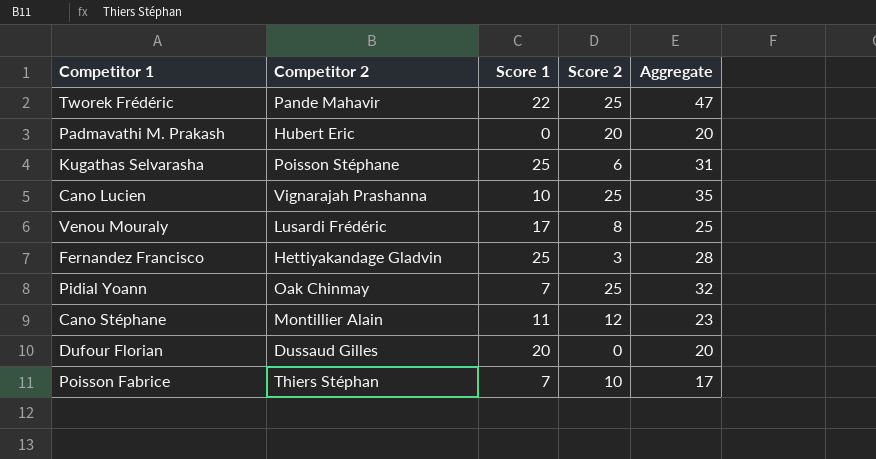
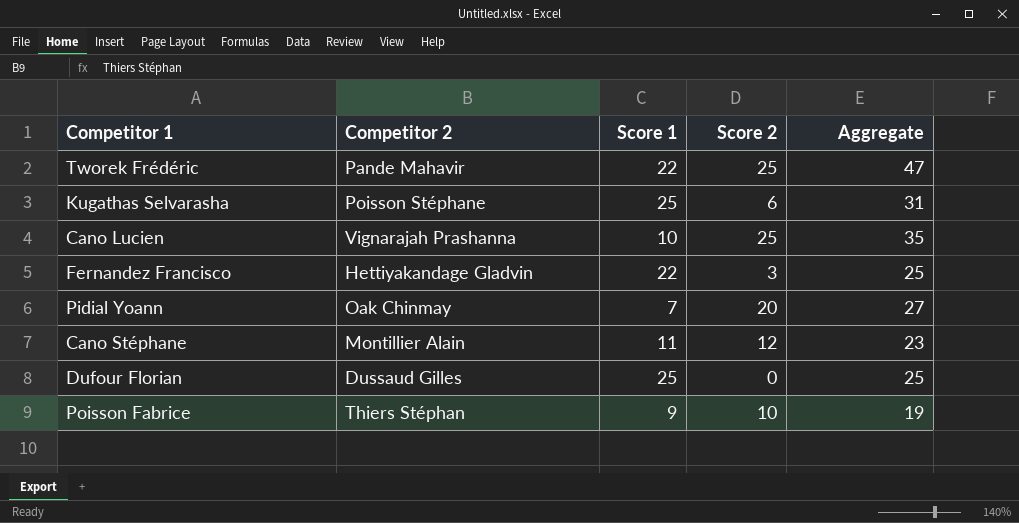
row Padmavathi M. Prakash: Hubert Eric | 0 | 20 | 20 -> none
row Venou Mouraly: Lusardi Frédéric | 17 | 8 | 25 -> none
Fernandez Francisco | Score 1: 25 -> 22
Fernandez Francisco | Aggregate: 28 -> 25
Pidial Yoann | Score 2: 25 -> 20
Pidial Yoann | Aggregate: 32 -> 27
Dufour Florian | Score 1: 20 -> 25
Dufour Florian | Aggregate: 20 -> 25
Poisson Fabrice | Score 1: 7 -> 9
Poisson Fabrice | Aggregate: 17 -> 19

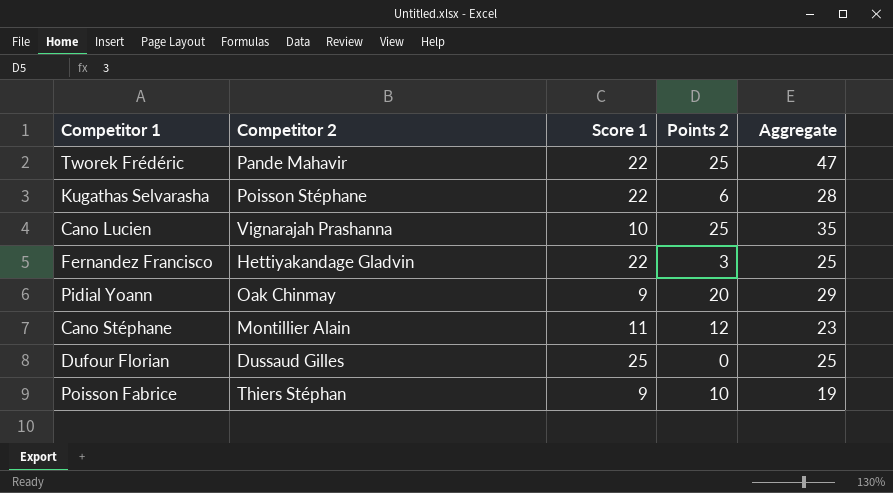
column name: Score 2 -> Points 2
Kugathas Selvarasha | Score 1: 25 -> 22
Kugathas Selvarasha | Aggregate: 31 -> 28
Pidial Yoann | Score 1: 7 -> 9
Pidial Yoann | Aggregate: 27 -> 29

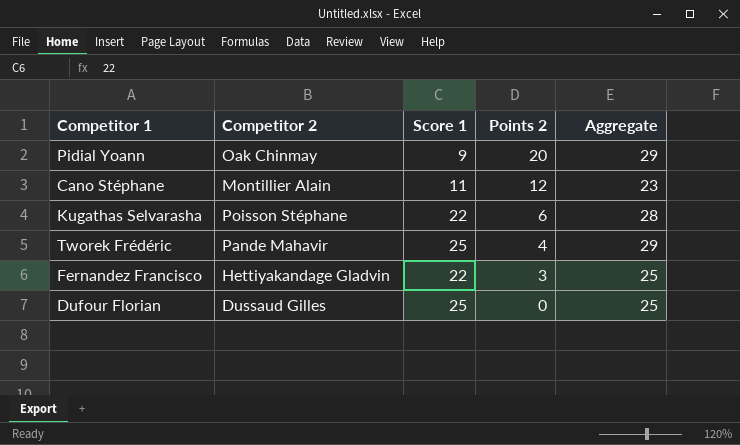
row order: none -> Points 2 descending
row Cano Lucien: Vignarajah Prashanna | 10 | 25 | 35 -> none
row Poisson Fabrice: Thiers Stéphan | 9 | 10 | 19 -> none
Tworek Frédéric | Score 1: 22 -> 25
Tworek Frédéric | Points 2: 25 -> 4
Tworek Frédéric | Aggregate: 47 -> 29

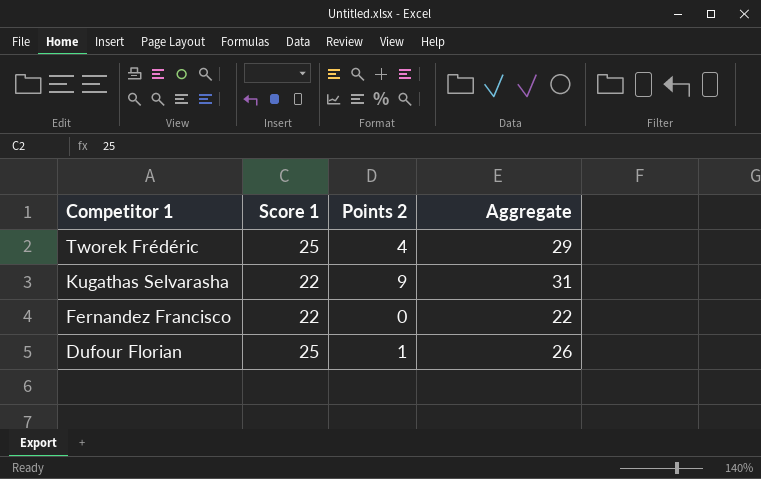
row order: Points 2 descending -> Competitor 1 descending
column Competitor 2 | position: 2 -> none
row Pidial Yoann: Oak Chinmay | 9 | 20 | 29 -> none
row Cano Stéphane: Montillier Alain | 11 | 12 | 23 -> none
Kugathas Selvarasha | Points 2: 6 -> 9
Kugathas Selvarasha | Aggregate: 28 -> 31
Fernandez Francisco | Points 2: 3 -> 0
Fernandez Francisco | Aggregate: 25 -> 22
Dufour Florian | Points 2: 0 -> 1
Dufour Florian | Aggregate: 25 -> 26

